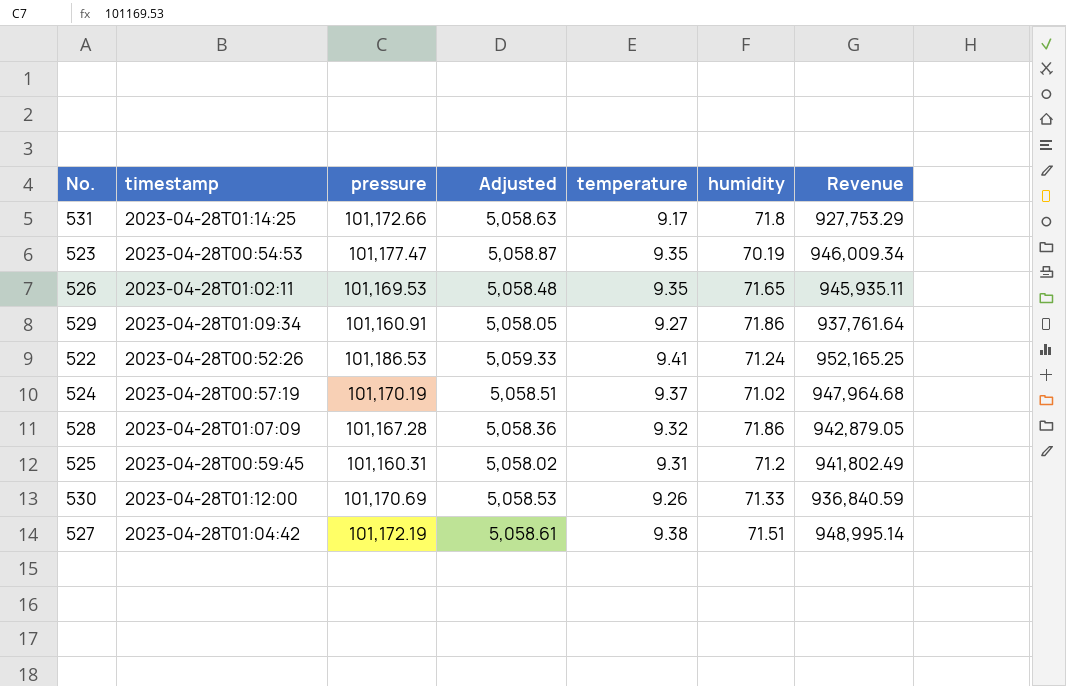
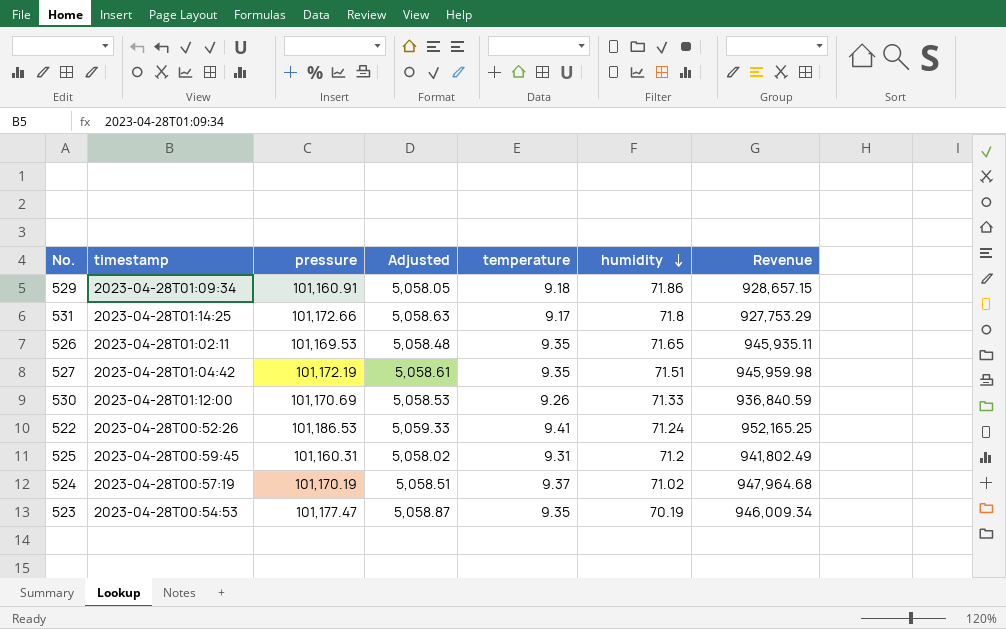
row order: none -> humidity descending
row 528: 2023-04-28T01:07:09 | 101,167.28 | 5,058.36 | 9.32 | 71.86 | 942,879.05 -> none
529 | temperature: 9.27 -> 9.18
529 | Revenue: 937,761.64 -> 928,657.15
527 | temperature: 9.38 -> 9.35
527 | Revenue: 948,995.14 -> 945,959.98

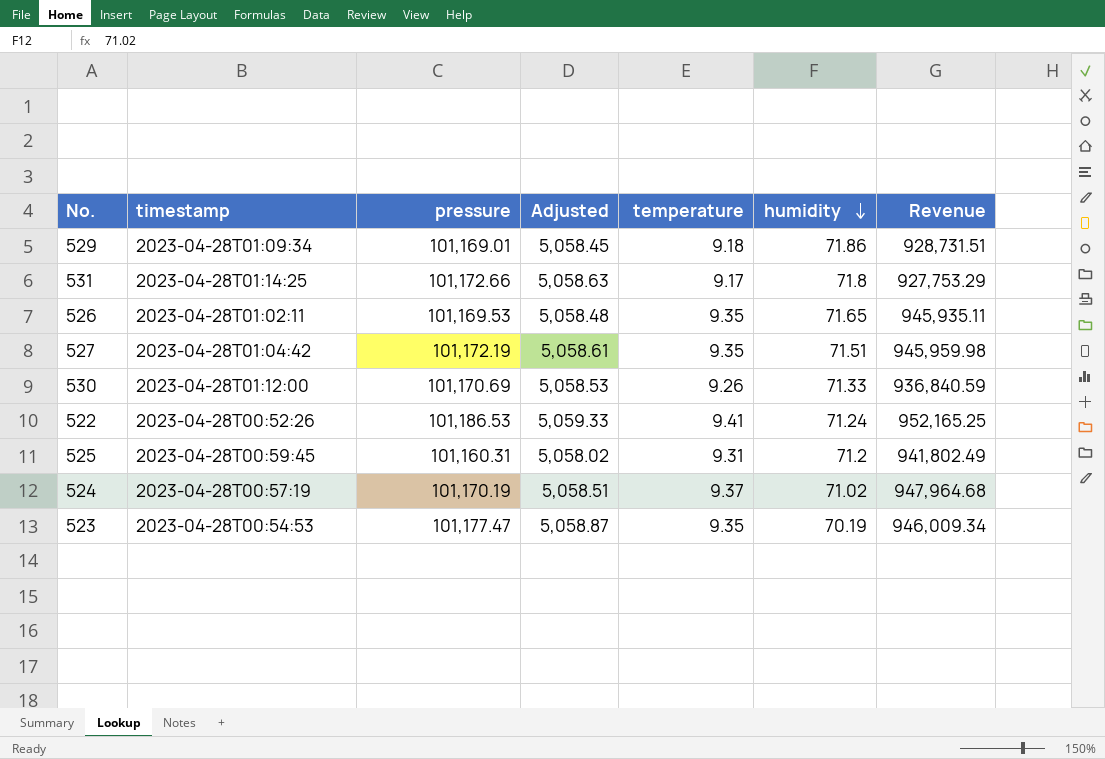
529 | pressure: 101,160.91 -> 101,169.01
529 | Adjusted: 5,058.05 -> 5,058.45
529 | Revenue: 928,657.15 -> 928,731.51

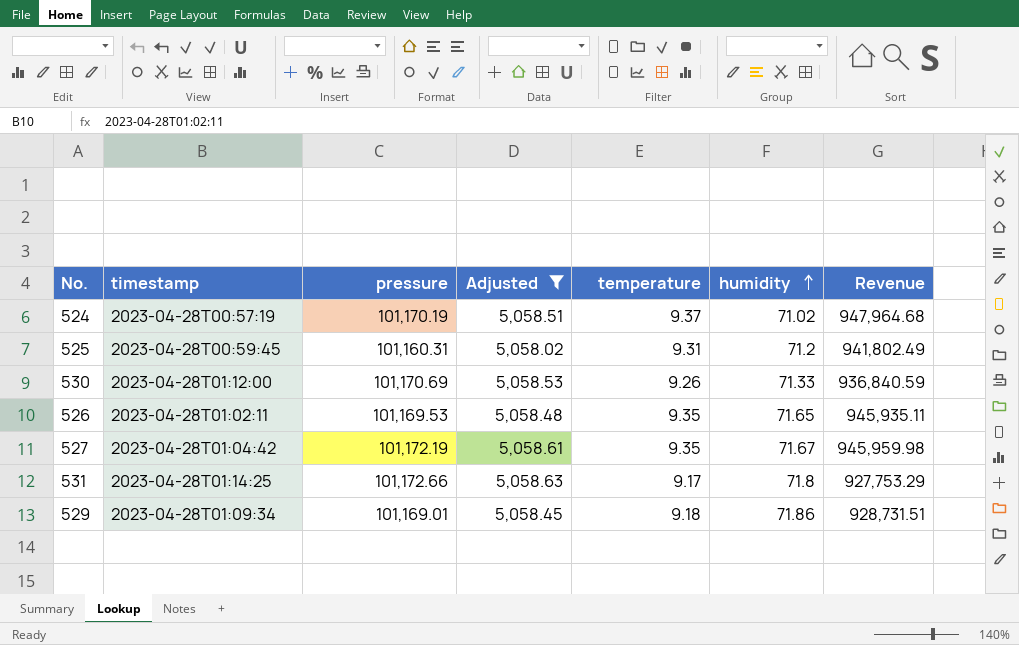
filter: none -> Adjusted <= 5,058.63
row order: humidity descending -> humidity ascending
527 | humidity: 71.51 -> 71.67

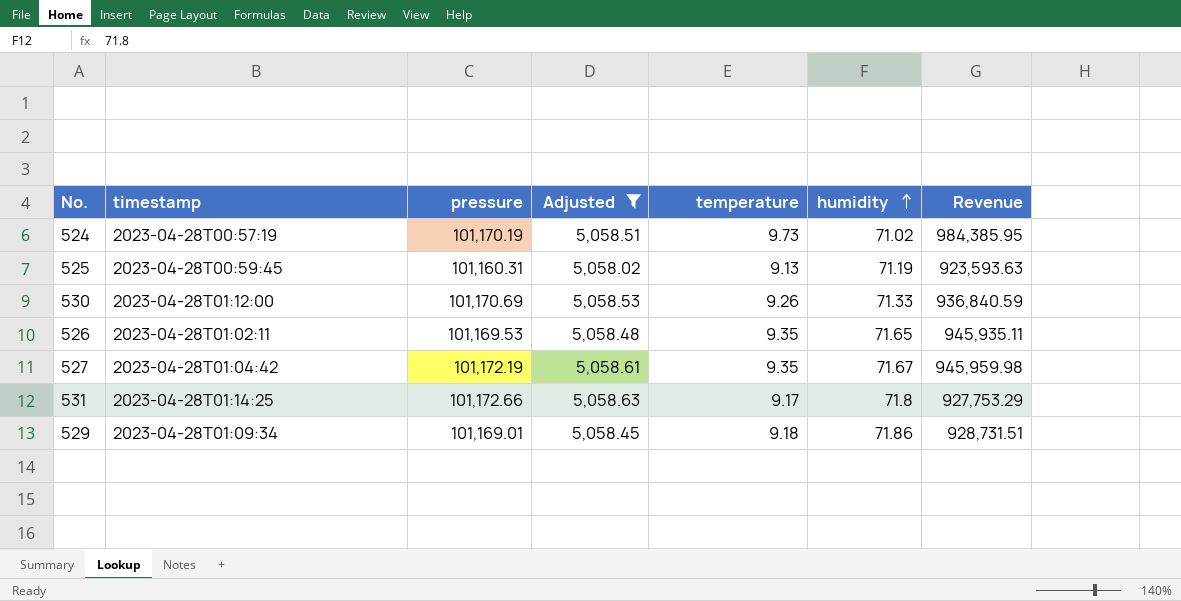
524 | temperature: 9.37 -> 9.73
524 | Revenue: 947,964.68 -> 984,385.95
525 | temperature: 9.31 -> 9.13
525 | humidity: 71.2 -> 71.19
525 | Revenue: 941,802.49 -> 923,593.63

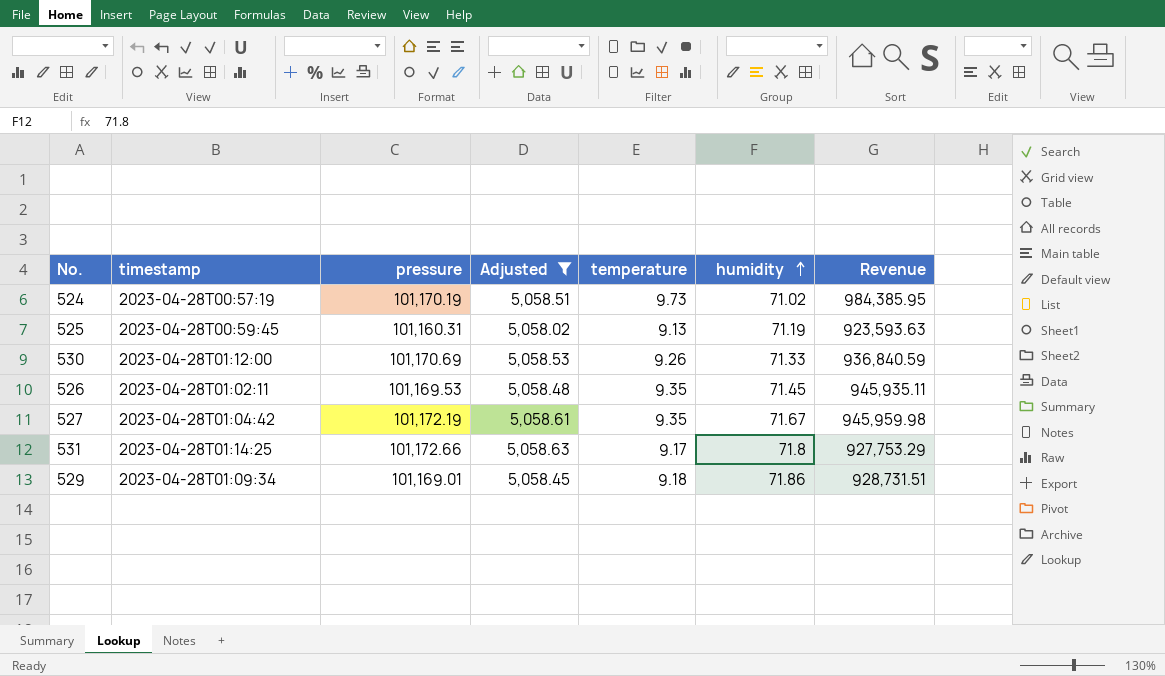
526 | humidity: 71.65 -> 71.45

